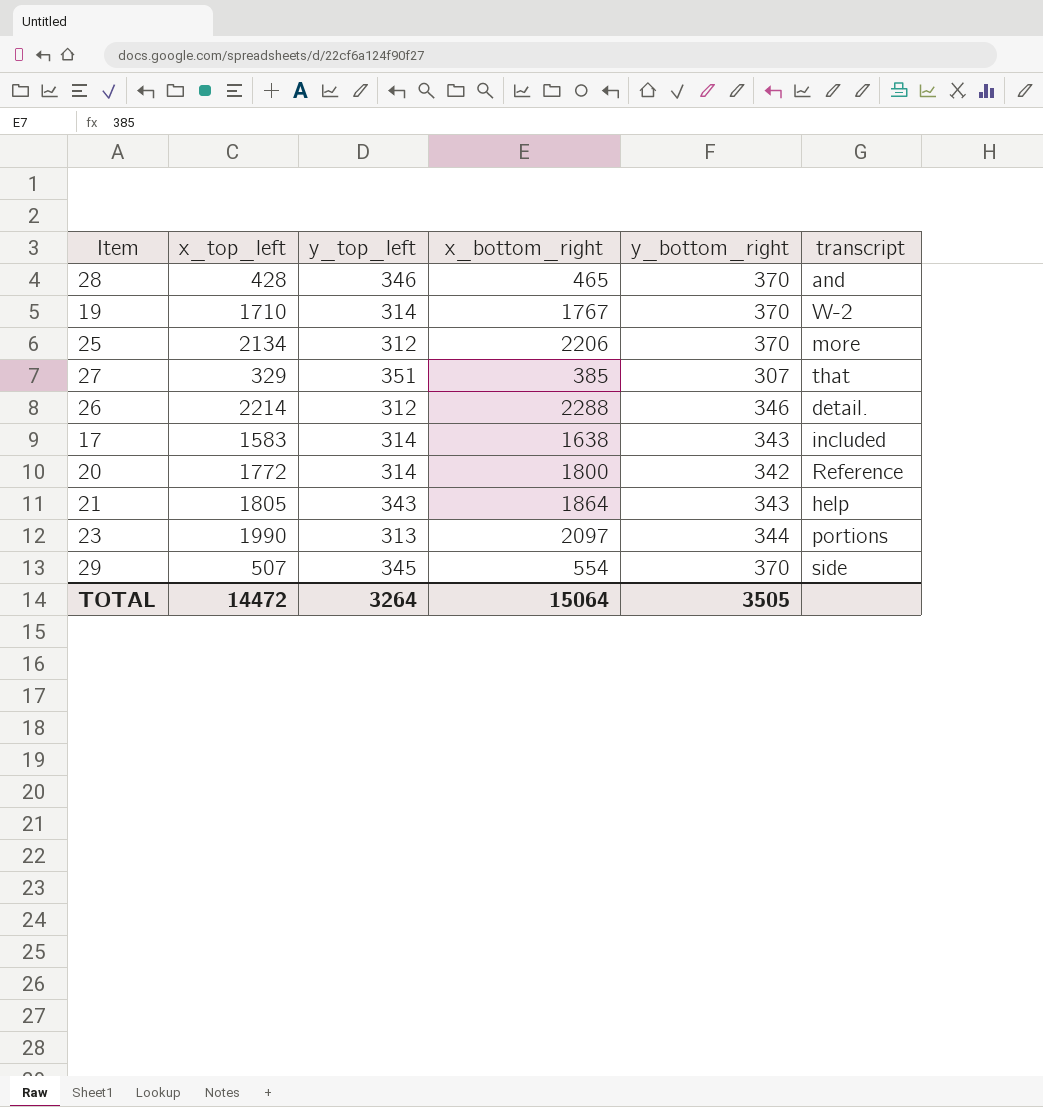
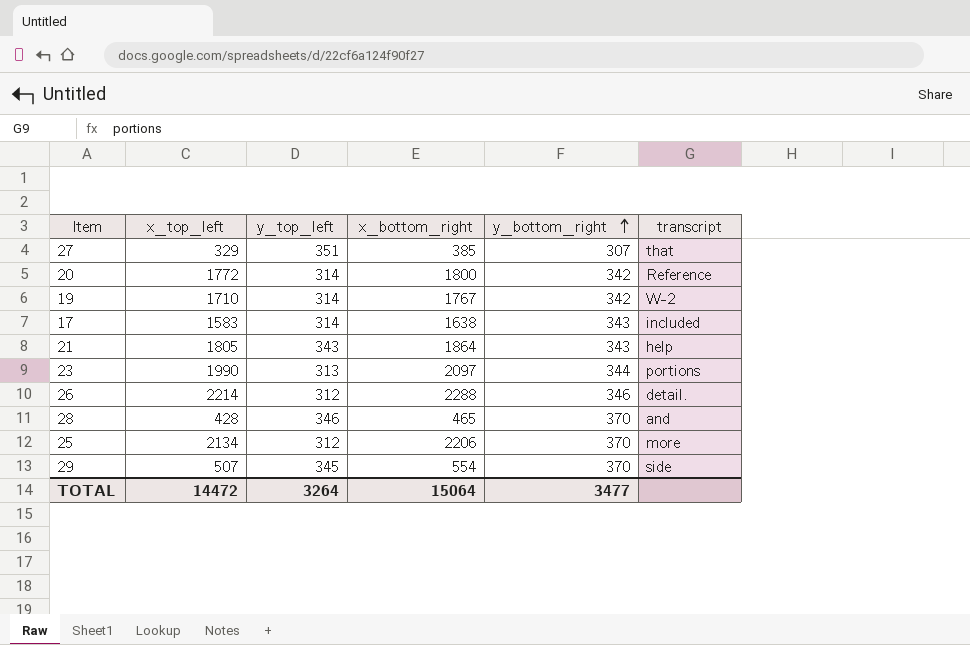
row order: none -> y_bottom_right ascending
19 | y_bottom_right: 370 -> 342
TOTAL | y_bottom_right: 3505 -> 3477

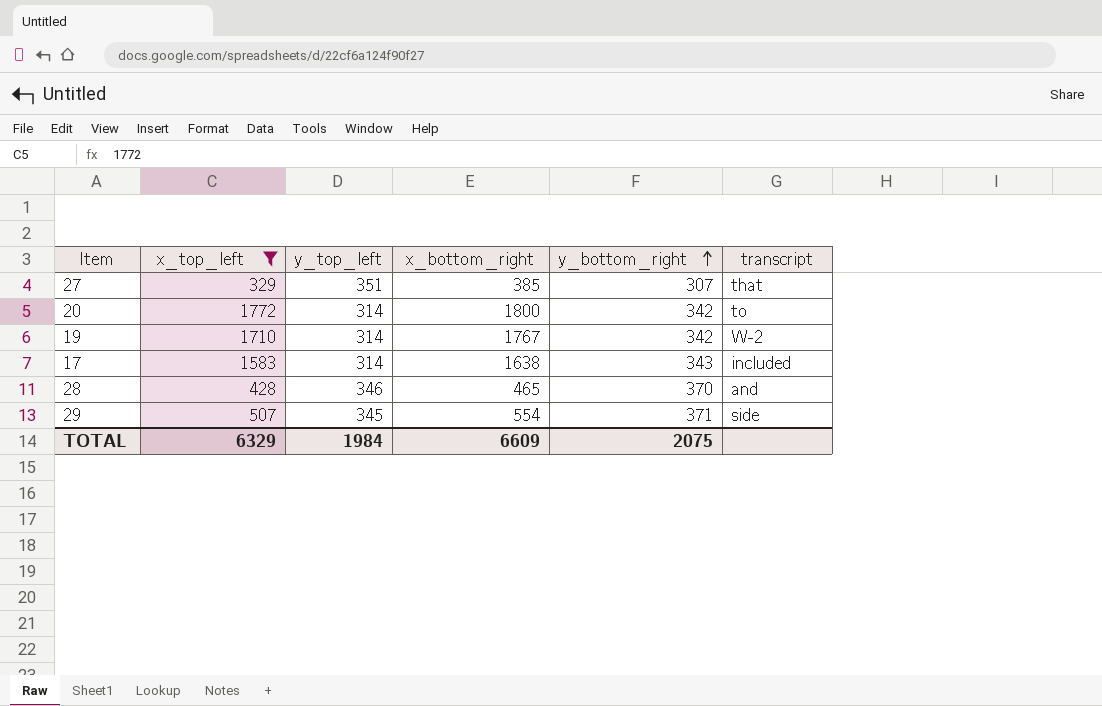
filter: none -> x_top_left <= 1772
20 | transcript: Reference -> to
29 | y_bottom_right: 370 -> 371
TOTAL | x_top_left: 14472 -> 6329
TOTAL | y_top_left: 3264 -> 1984
TOTAL | x_bottom_right: 15064 -> 6609
TOTAL | y_bottom_right: 3477 -> 2075

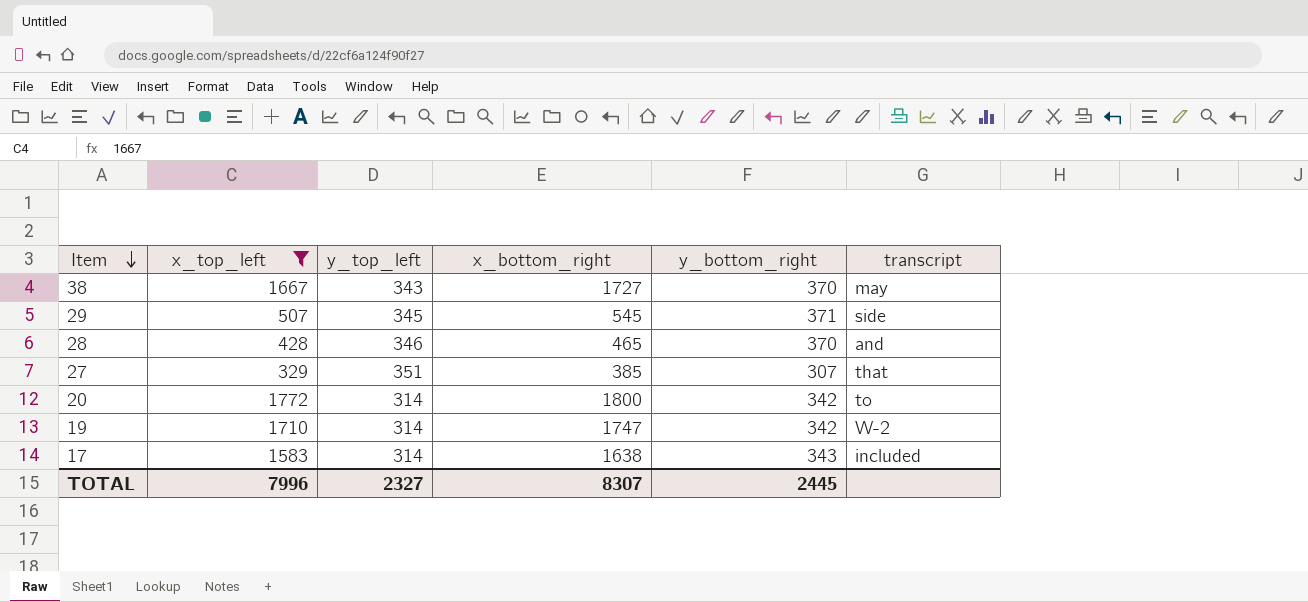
row order: y_bottom_right ascending -> Item descending
row 38: none -> 1667 | 343 | 1727 | 370 | may
29 | x_bottom_right: 554 -> 545
19 | x_bottom_right: 1767 -> 1747
TOTAL | x_top_left: 6329 -> 7996
TOTAL | y_top_left: 1984 -> 2327
TOTAL | x_bottom_right: 6609 -> 8307
TOTAL | y_bottom_right: 2075 -> 2445

